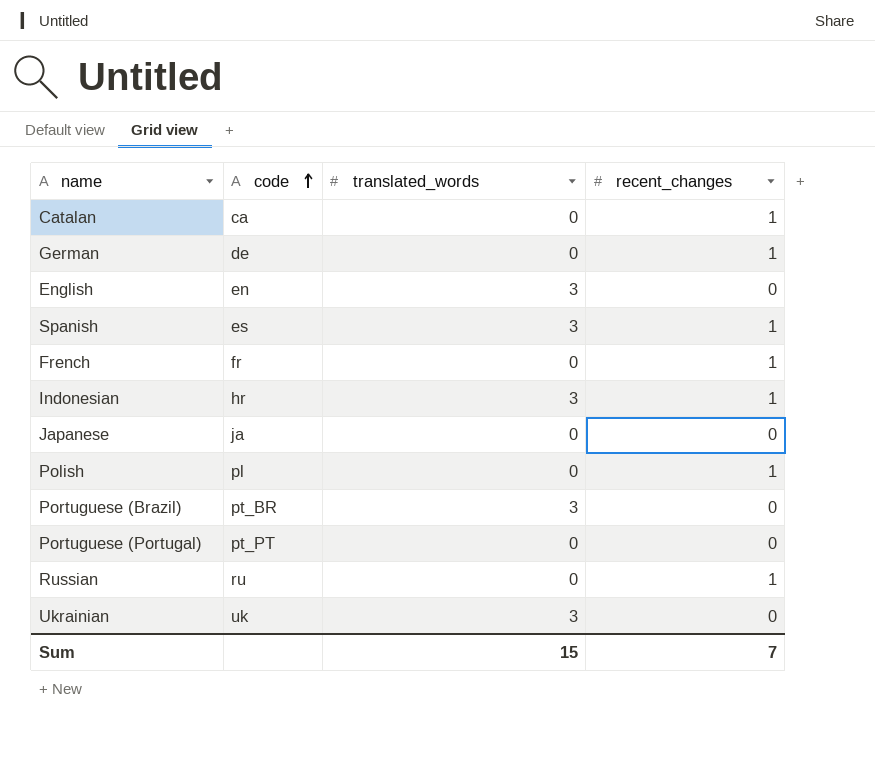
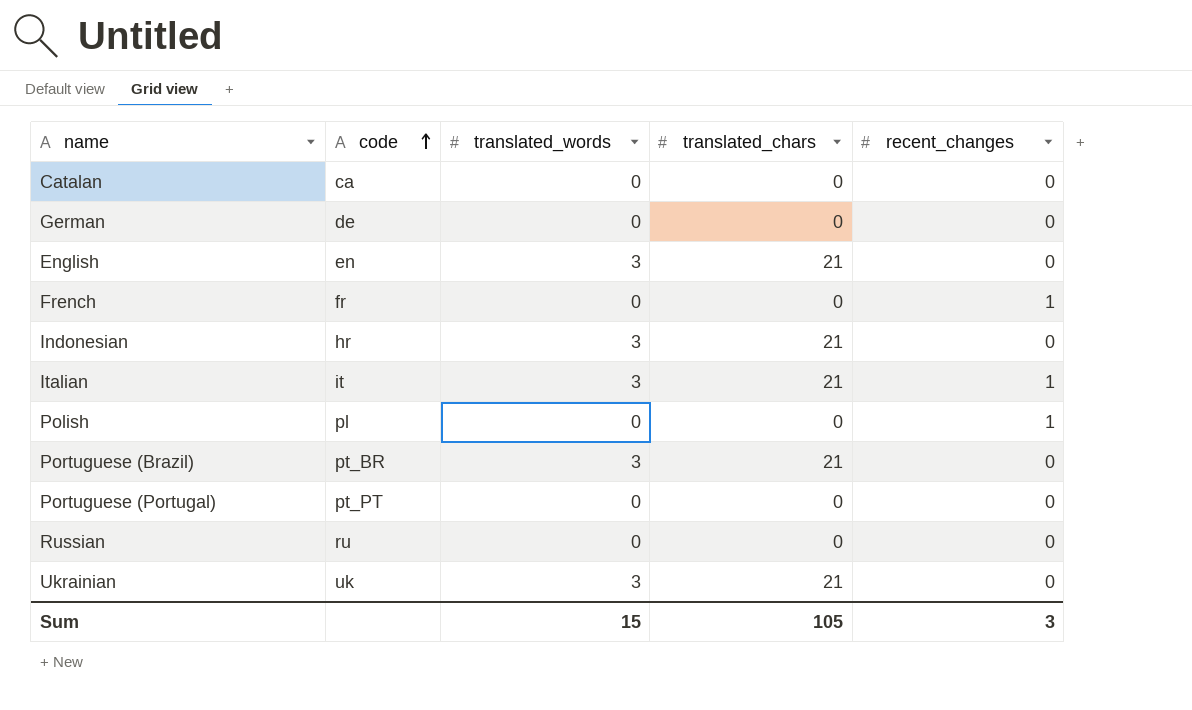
column translated_chars | position: none -> 4
row Spanish: es | 3 | 1 -> none
row Japanese: ja | 0 | 0 -> none
Catalan | recent_changes: 1 -> 0
German | recent_changes: 1 -> 0
Indonesian | recent_changes: 1 -> 0
row Italian: none -> it | 3 | 21 | 1
Russian | recent_changes: 1 -> 0
Sum | recent_changes: 7 -> 3

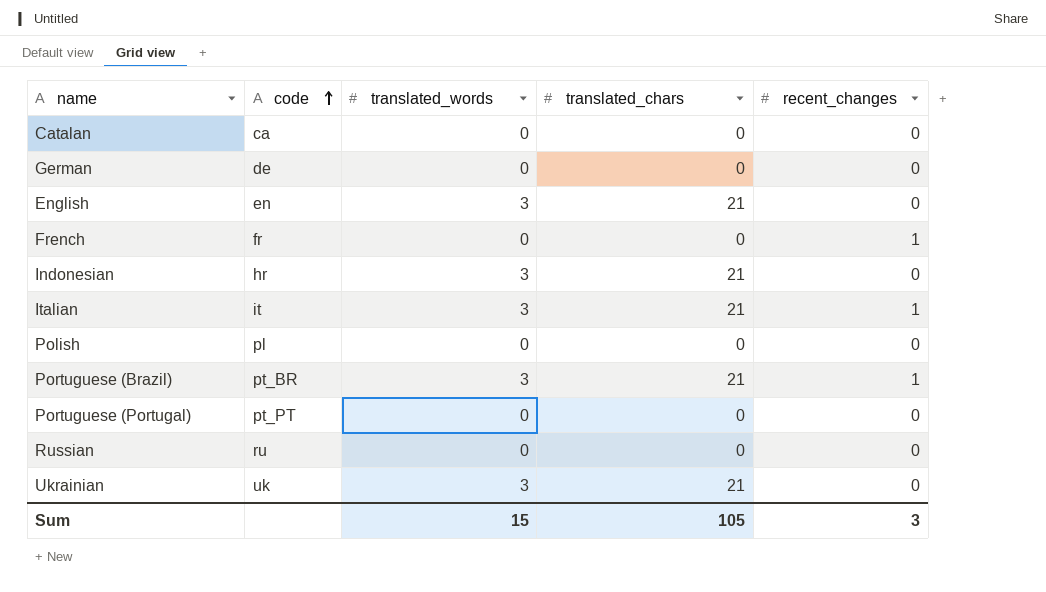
Polish | recent_changes: 1 -> 0
Portuguese (Brazil) | recent_changes: 0 -> 1

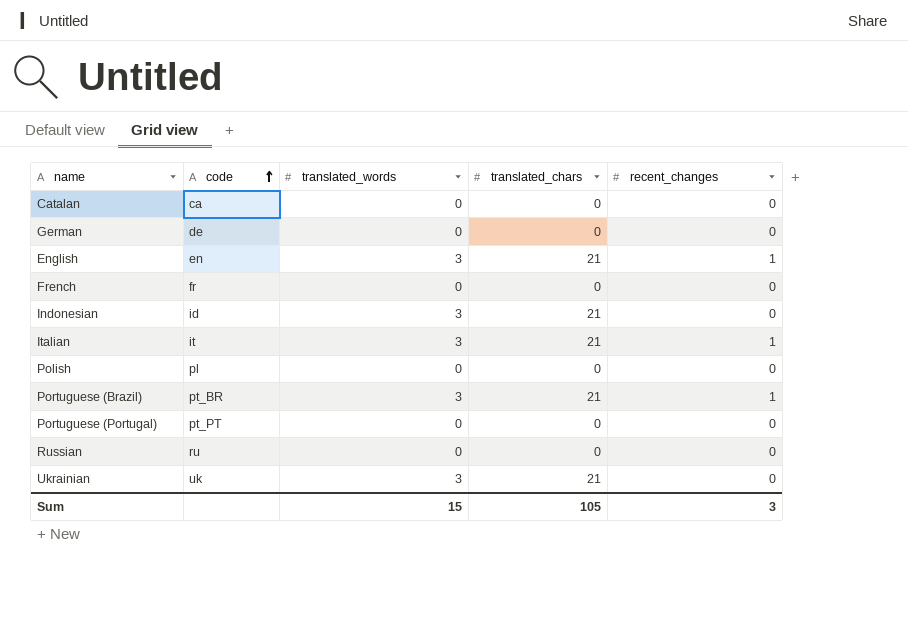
English | recent_changes: 0 -> 1
French | recent_changes: 1 -> 0
Indonesian | code: hr -> id

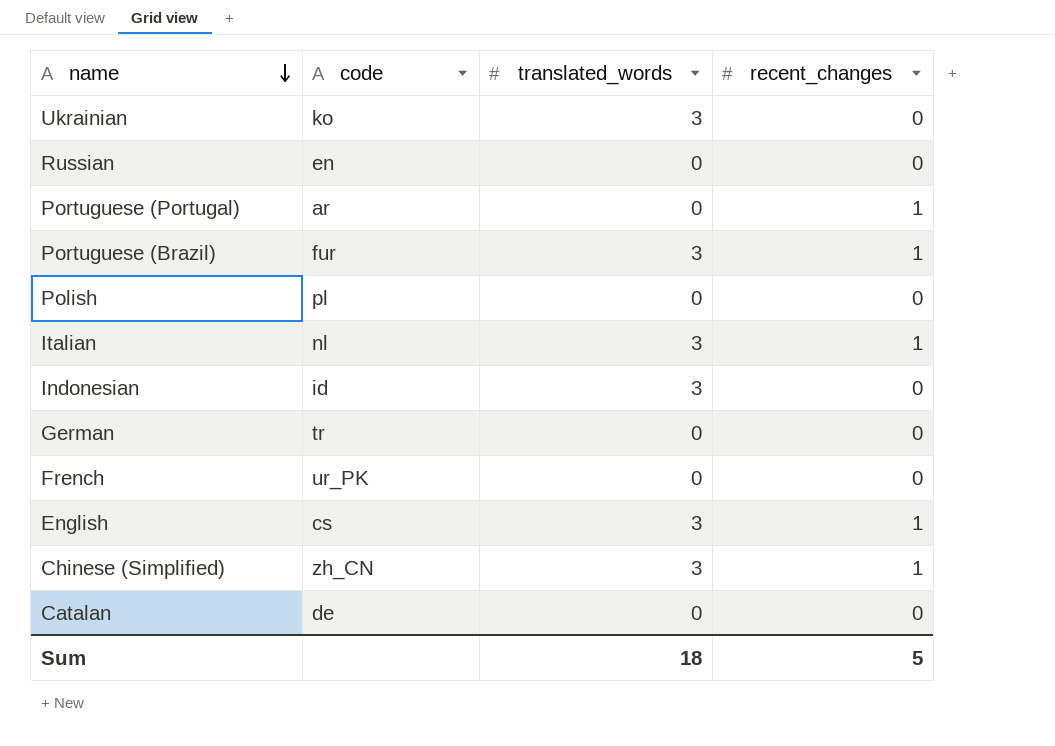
row order: code ascending -> name descending
column translated_chars | position: 4 -> none
Ukrainian | code: uk -> ko
Russian | code: ru -> en
Portuguese (Portugal) | code: pt_PT -> ar
Portuguese (Portugal) | recent_changes: 0 -> 1
Portuguese (Brazil) | code: pt_BR -> fur
Italian | code: it -> nl
German | code: de -> tr
French | code: fr -> ur_PK
English | code: en -> cs
row Chinese (Simplified): none -> zh_CN | 3 | 1
Catalan | code: ca -> de
Sum | translated_words: 15 -> 18
Sum | recent_changes: 3 -> 5

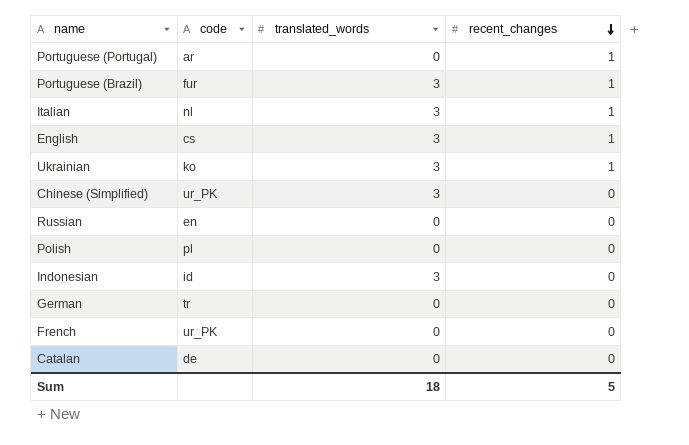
row order: name descending -> recent_changes descending
Ukrainian | recent_changes: 0 -> 1
Chinese (Simplified) | code: zh_CN -> ur_PK
Chinese (Simplified) | recent_changes: 1 -> 0

